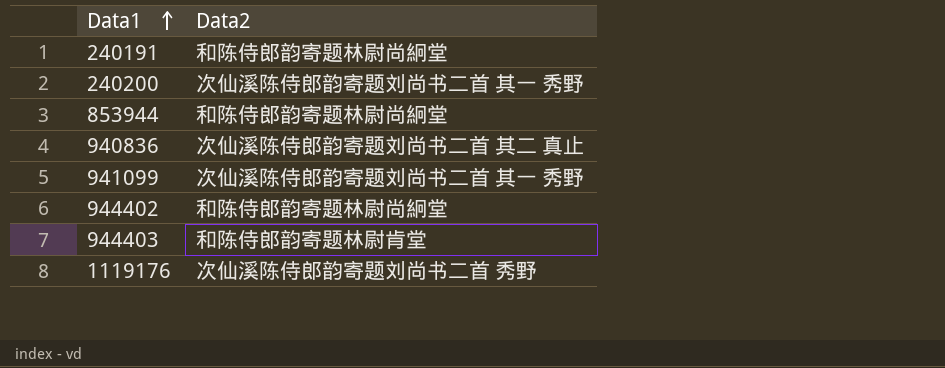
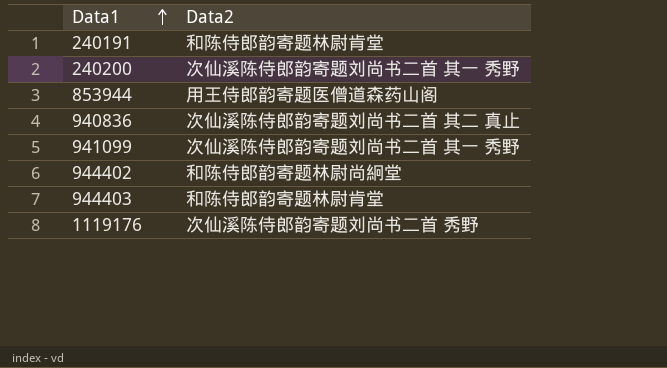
240191 | Data2: 和陈侍郎韵寄题林尉尚絅堂 -> 和陈侍郎韵寄题林尉肯堂
853944 | Data2: 和陈侍郎韵寄题林尉尚絅堂 -> 用王侍郎韵寄题医僧道森药山阁

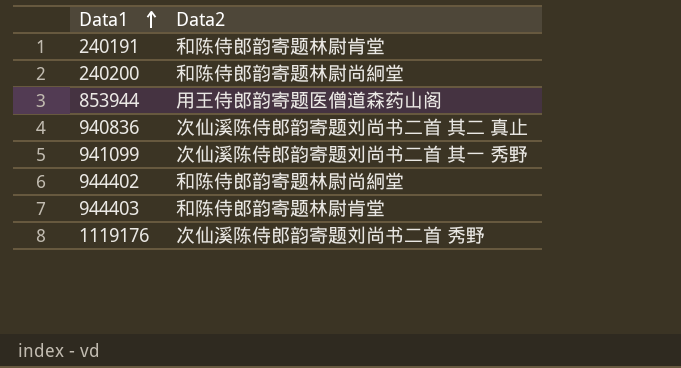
240200 | Data2: 次仙溪陈侍郎韵寄题刘尚书二首 其一 秀野 -> 和陈侍郎韵寄题林尉尚絅堂

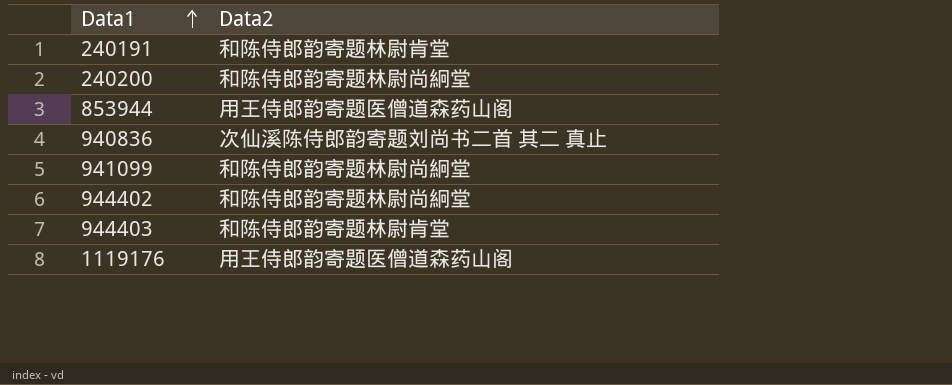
941099 | Data2: 次仙溪陈侍郎韵寄题刘尚书二首 其一 秀野 -> 和陈侍郎韵寄题林尉尚絅堂
1119176 | Data2: 次仙溪陈侍郎韵寄题刘尚书二首 秀野 -> 用王侍郎韵寄题医僧道森药山阁

